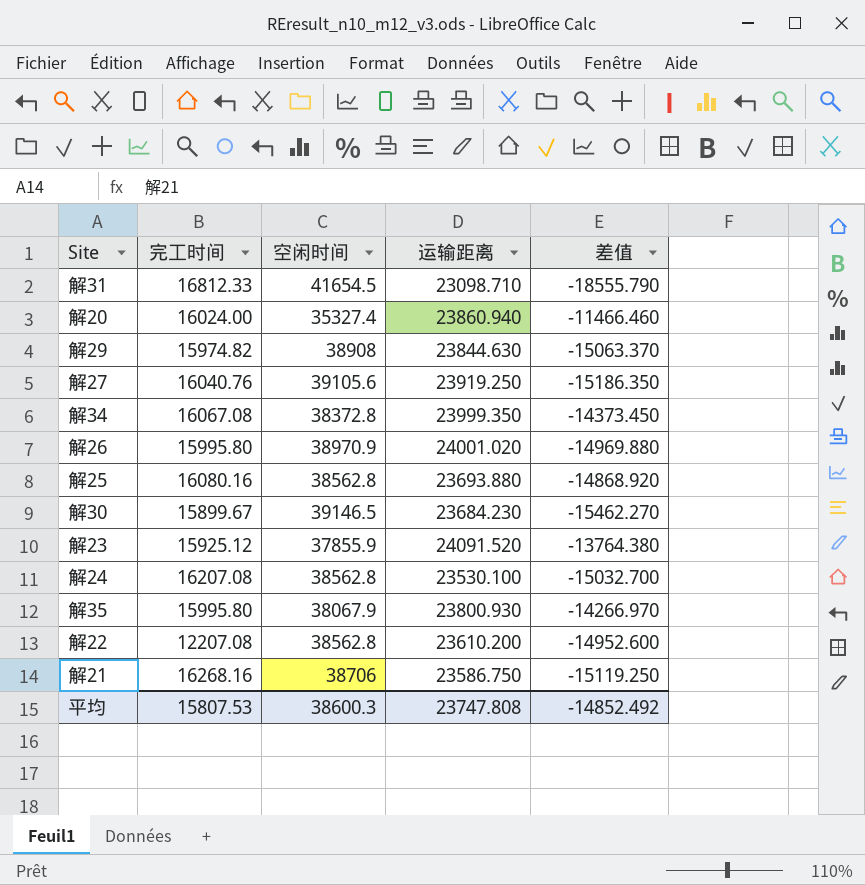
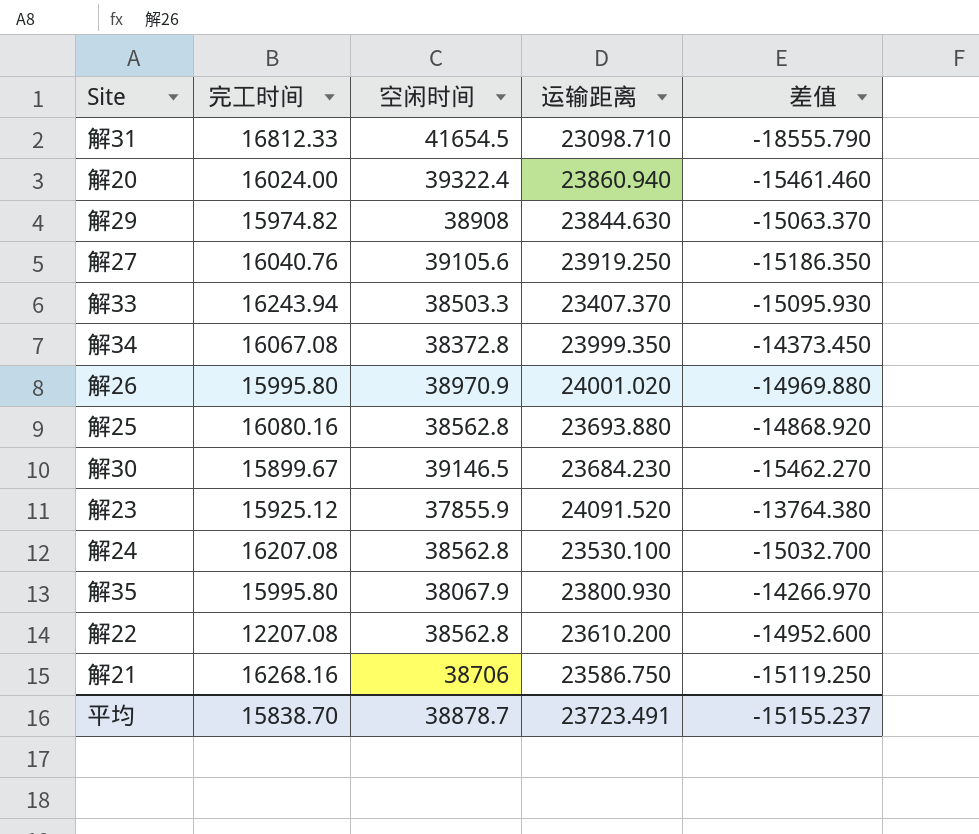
解20 | 空闲时间: 35327.4 -> 39322.4
解20 | 差值: -11466.460 -> -15461.460
row 解33: none -> 16243.94 | 38503.3 | 23407.370 | -15095.930
平均 | 完工时间: 15807.53 -> 15838.70
平均 | 空闲时间: 38600.3 -> 38878.7
平均 | 运输距离: 23747.808 -> 23723.491
平均 | 差值: -14852.492 -> -15155.237

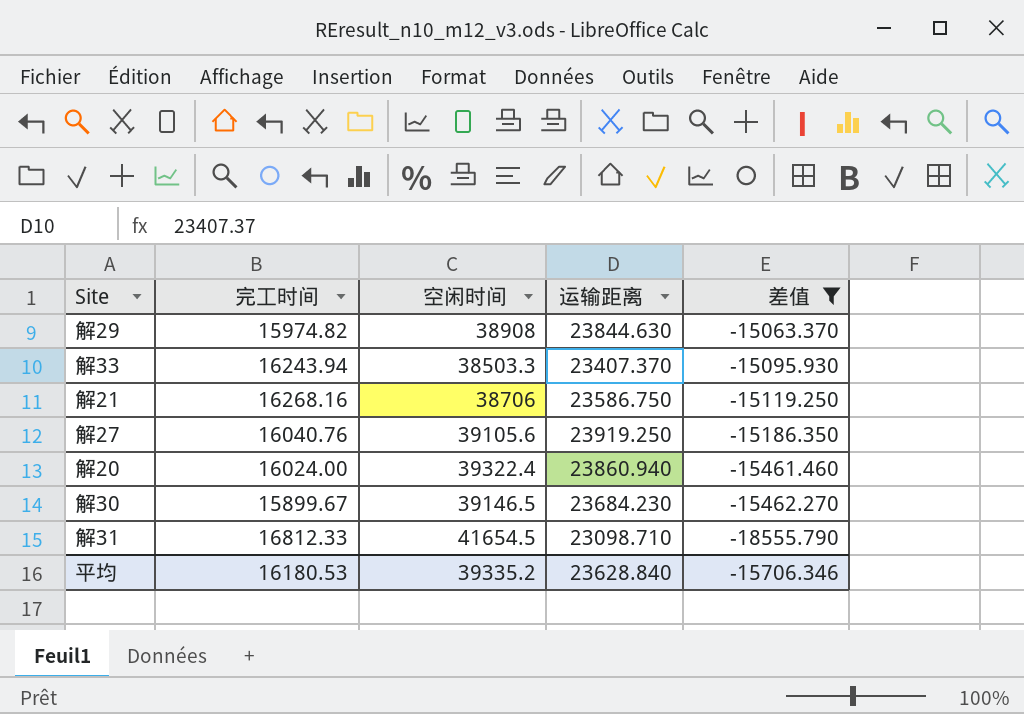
filter: none -> 差值 <= -15063.370
row order: none -> 差值 descending
平均 | 完工时间: 15838.70 -> 16180.53
平均 | 空闲时间: 38878.7 -> 39335.2
平均 | 运输距离: 23723.491 -> 23628.840
平均 | 差值: -15155.237 -> -15706.346

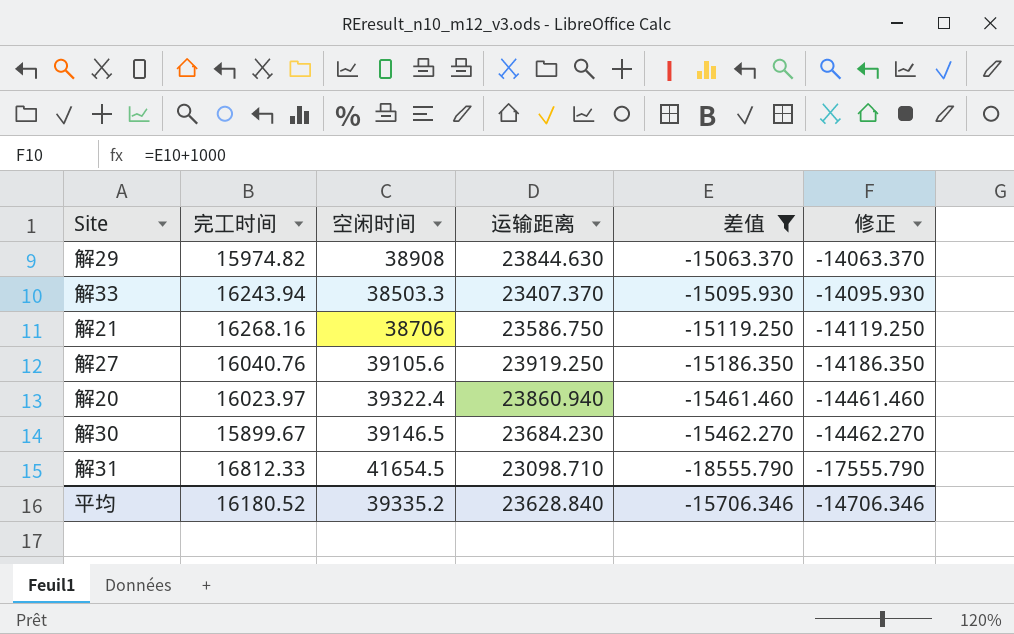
column 修正 | formula: none -> [差值] + 1000
解20 | 完工时间: 16024.00 -> 16023.97
平均 | 完工时间: 16180.53 -> 16180.52

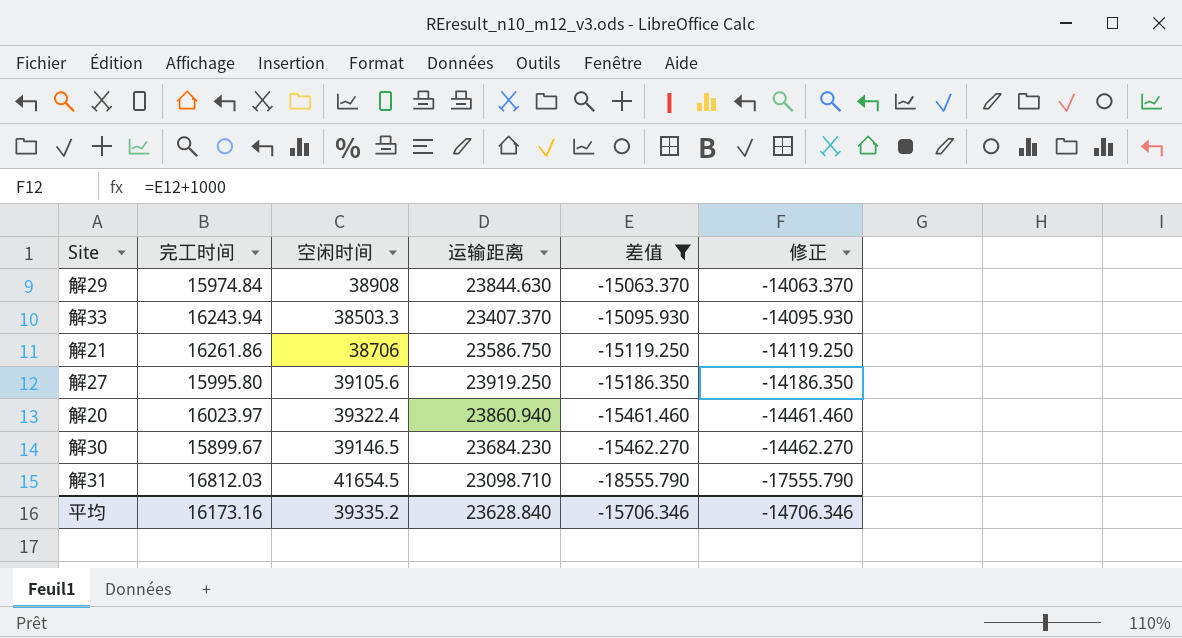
解29 | 完工时间: 15974.82 -> 15974.84
解21 | 完工时间: 16268.16 -> 16261.86
解27 | 完工时间: 16040.76 -> 15995.80
解31 | 完工时间: 16812.33 -> 16812.03
平均 | 完工时间: 16180.52 -> 16173.16

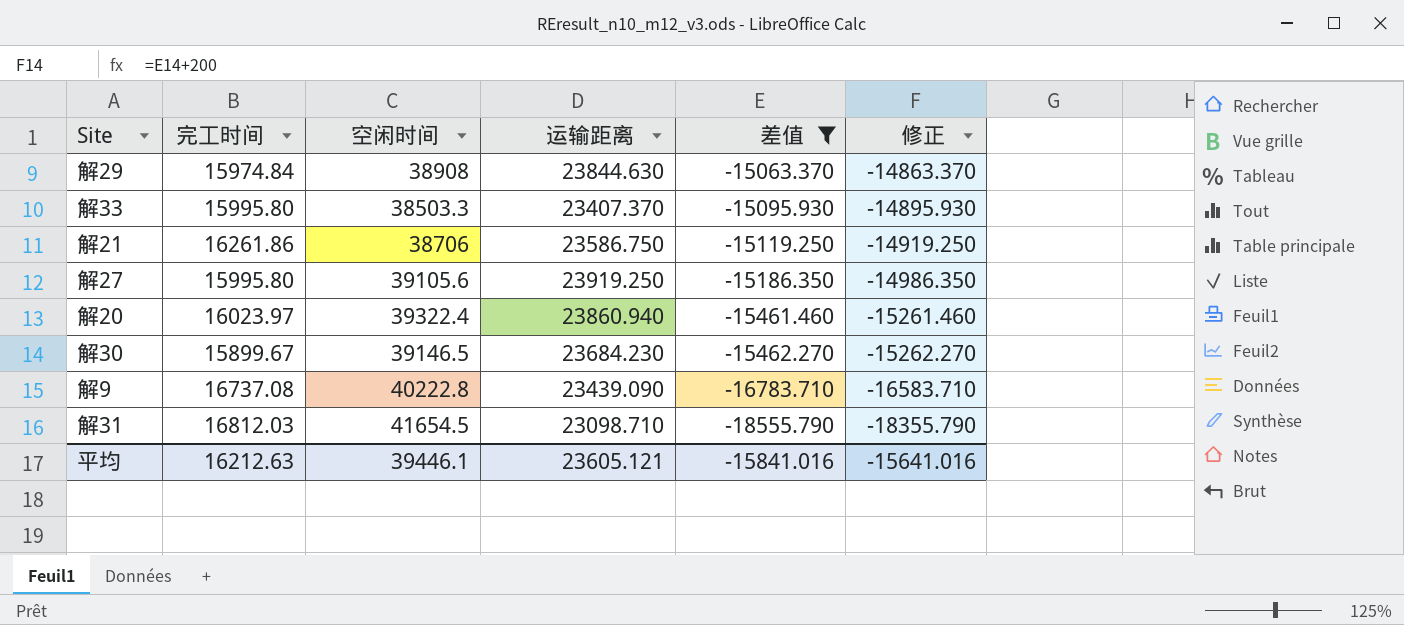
column 修正 | formula: [差值] + 1000 -> [差值] + 200
解33 | 完工时间: 16243.94 -> 15995.80
row 解9: none -> 16737.08 | 40222.8 | 23439.090 | -16783.710 | -16583.710
平均 | 完工时间: 16173.16 -> 16212.63
平均 | 空闲时间: 39335.2 -> 39446.1
平均 | 运输距离: 23628.840 -> 23605.121
平均 | 差值: -15706.346 -> -15841.016
平均 | 修正: -14706.346 -> -15641.016

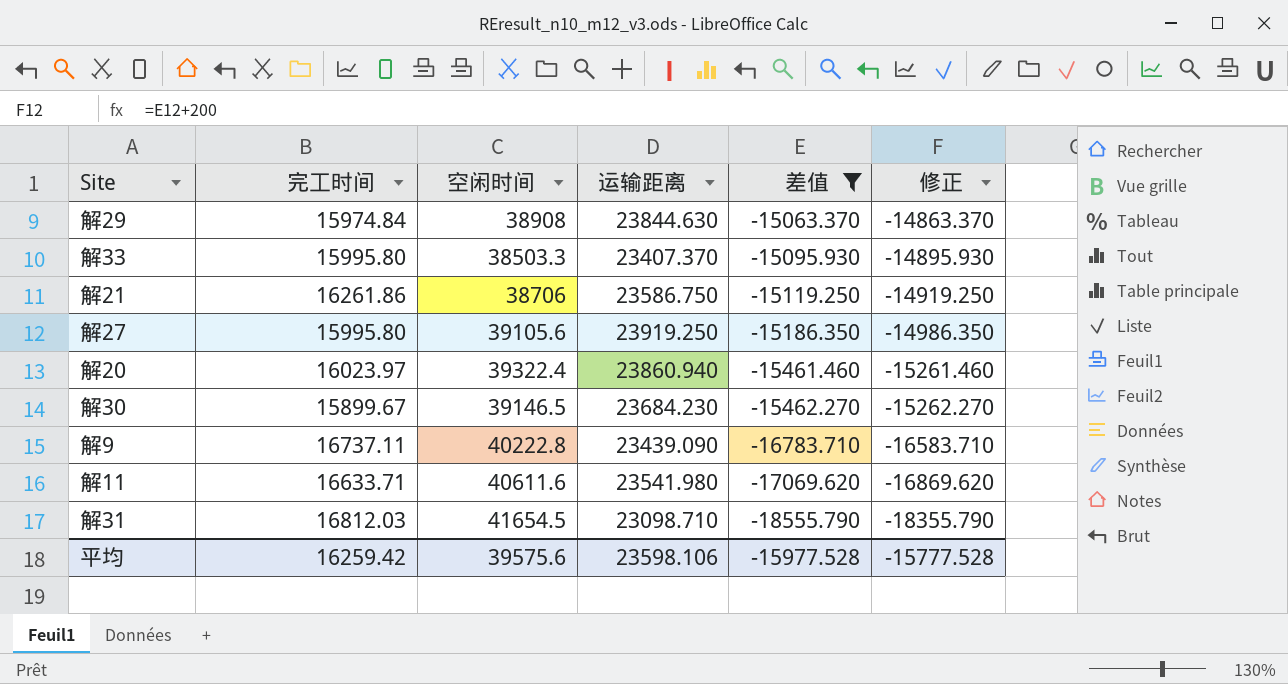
解9 | 完工时间: 16737.08 -> 16737.11
row 解11: none -> 16633.71 | 40611.6 | 23541.980 | -17069.620 | -16869.620
平均 | 完工时间: 16212.63 -> 16259.42
平均 | 空闲时间: 39446.1 -> 39575.6
平均 | 运输距离: 23605.121 -> 23598.106
平均 | 差值: -15841.016 -> -15977.528
平均 | 修正: -15641.016 -> -15777.528

